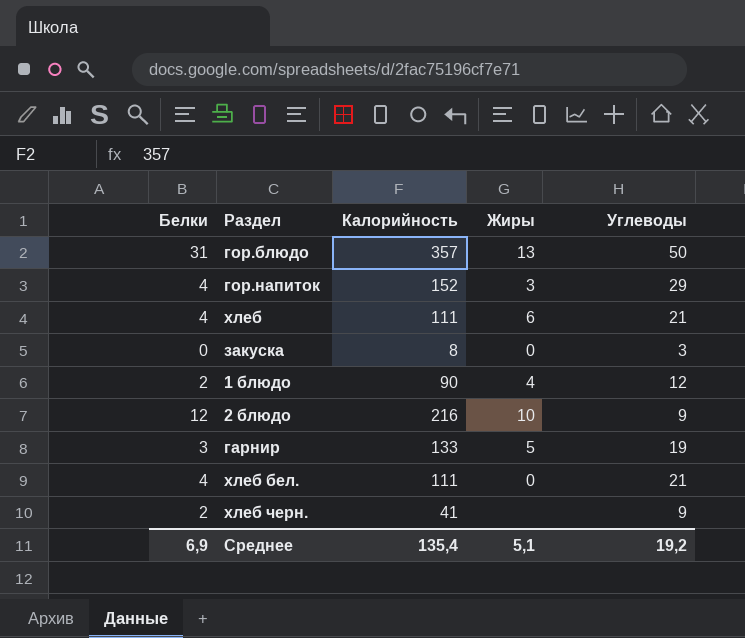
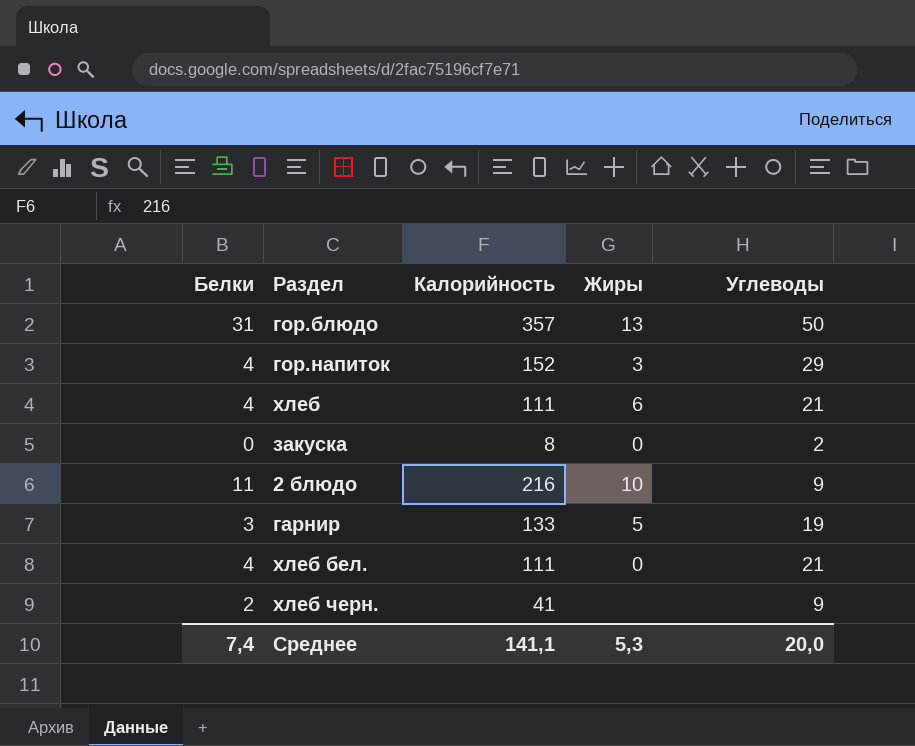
row 1 блюдо: 2 | 90 | 4 | 12 -> none
закуска | Углеводы: 3 -> 2
2 блюдо | Белки: 12 -> 11
Среднее | Белки: 6,9 -> 7,4
Среднее | Калорийность: 135,4 -> 141,1
Среднее | Жиры: 5,1 -> 5,3
Среднее | Углеводы: 19,2 -> 20,0

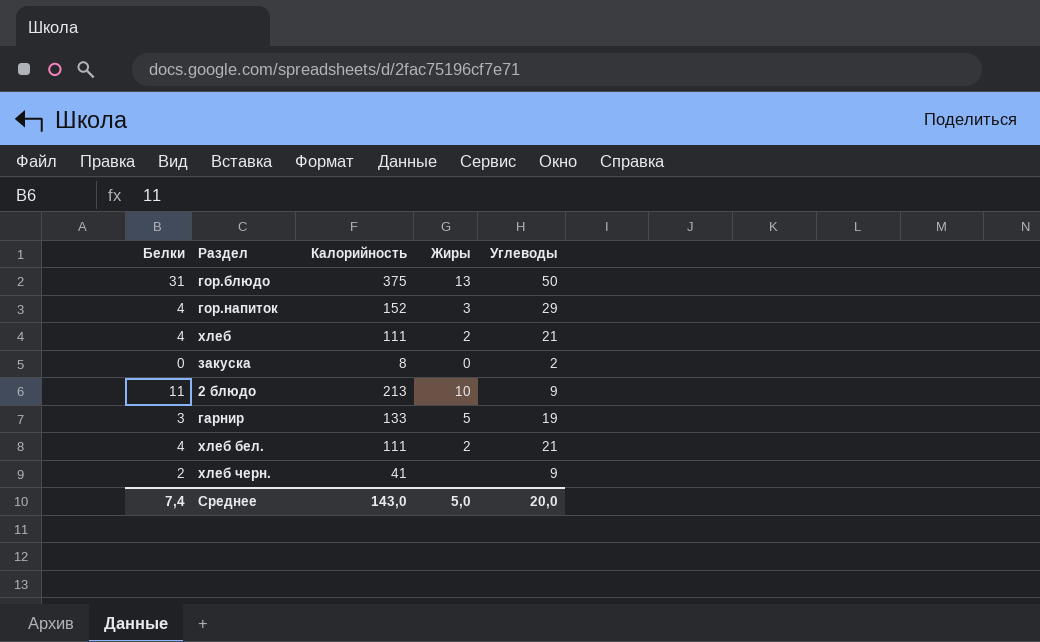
гор.блюдо | Калорийность: 357 -> 375
хлеб | Жиры: 6 -> 2
2 блюдо | Калорийность: 216 -> 213
хлеб бел. | Жиры: 0 -> 2
Среднее | Калорийность: 141,1 -> 143,0
Среднее | Жиры: 5,3 -> 5,0

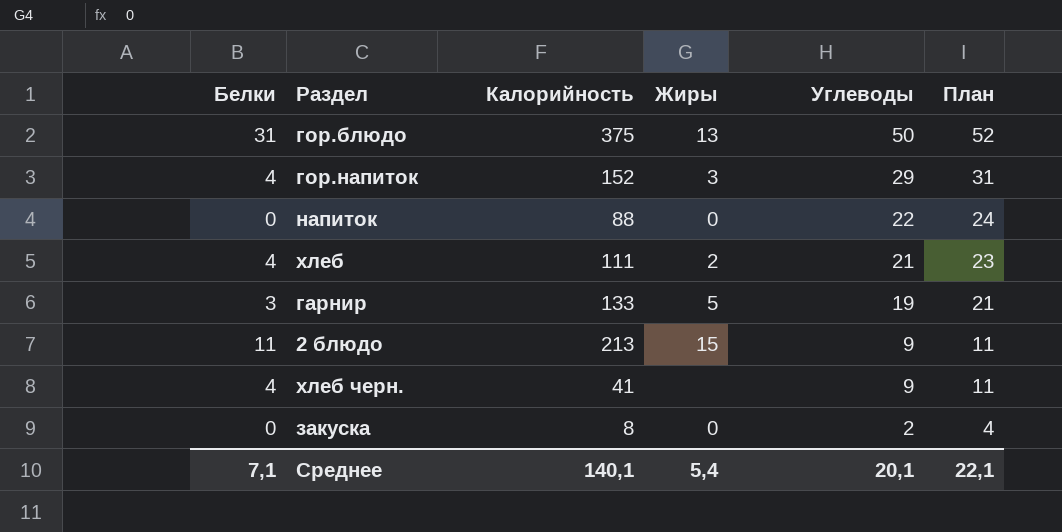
row order: none -> Углеводы descending
column План | formula: none -> [Углеводы] + 2
row хлеб бел.: 4 | 111 | 2 | 21 -> none
row напиток: none -> 0 | 88 | 0 | 22 | 24
2 блюдо | Жиры: 10 -> 15
хлеб черн. | Белки: 2 -> 4
Среднее | Белки: 7,4 -> 7,1
Среднее | Калорийность: 143,0 -> 140,1
Среднее | Жиры: 5,0 -> 5,4
Среднее | Углеводы: 20,0 -> 20,1

